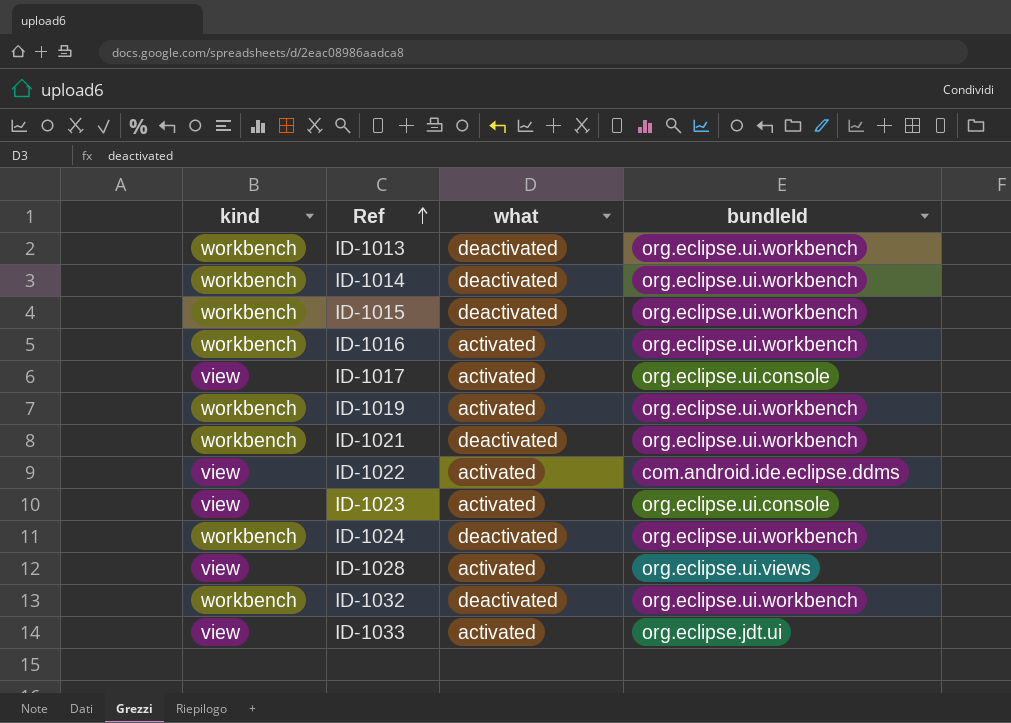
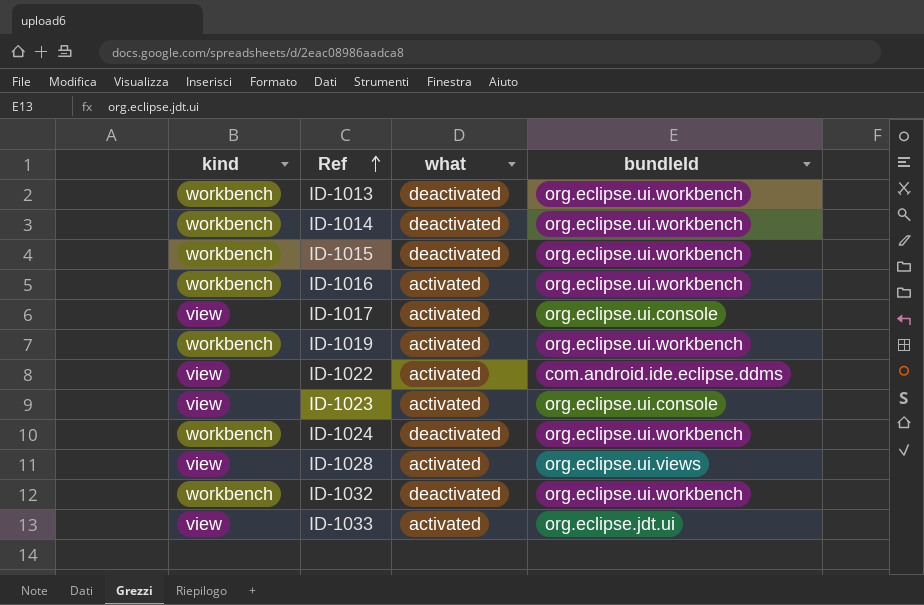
row ID-1021: workbench | deactivated | org.eclipse.ui.workbench -> none

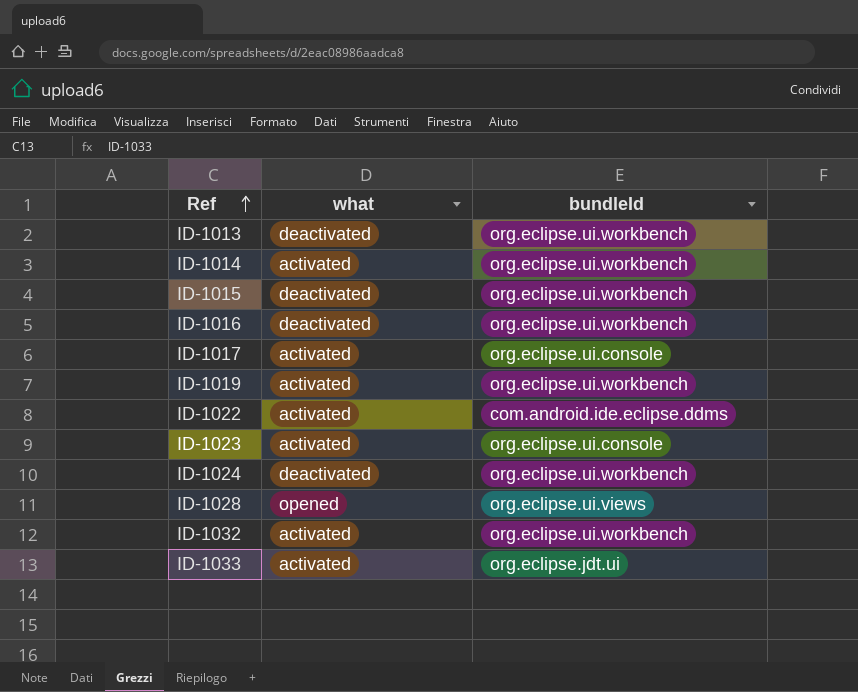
column kind | position: 1 -> none
ID-1014 | what: deactivated -> activated
ID-1016 | what: activated -> deactivated
ID-1028 | what: activated -> opened
ID-1032 | what: deactivated -> activated

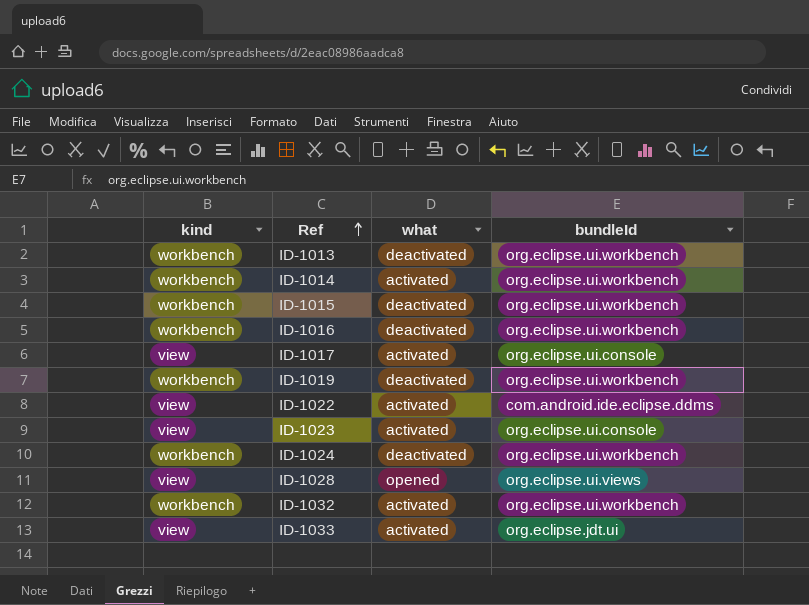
column kind | position: none -> 1
ID-1019 | what: activated -> deactivated

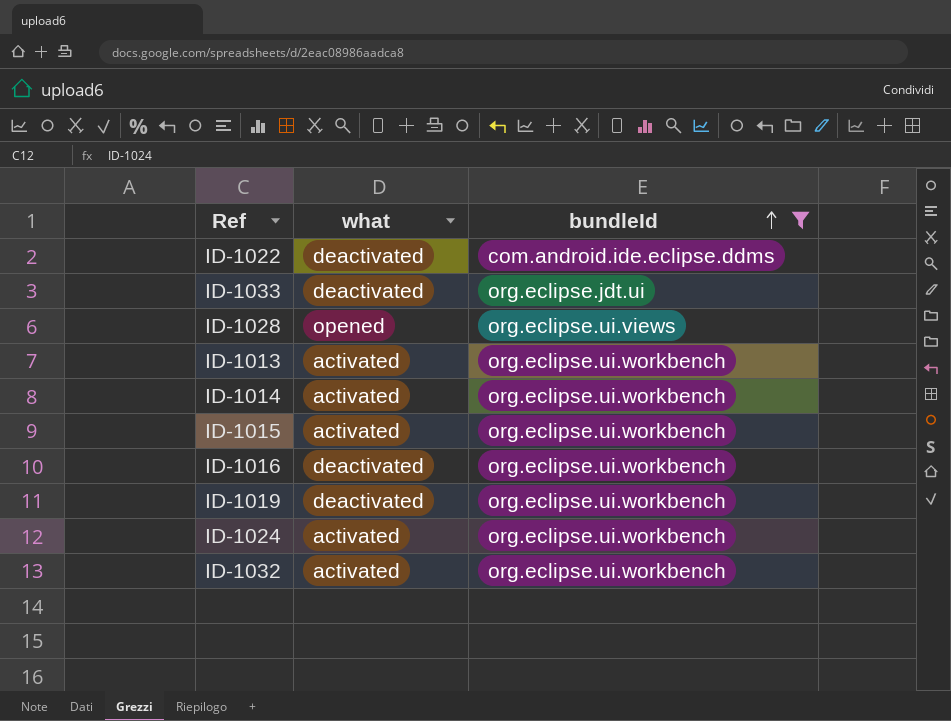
filter: none -> bundleId != org.eclipse.ui.console
row order: Ref ascending -> bundleId ascending
column kind | position: 1 -> none
ID-1022 | what: activated -> deactivated
ID-1033 | what: activated -> deactivated
ID-1013 | what: deactivated -> activated
ID-1015 | what: deactivated -> activated
ID-1024 | what: deactivated -> activated

